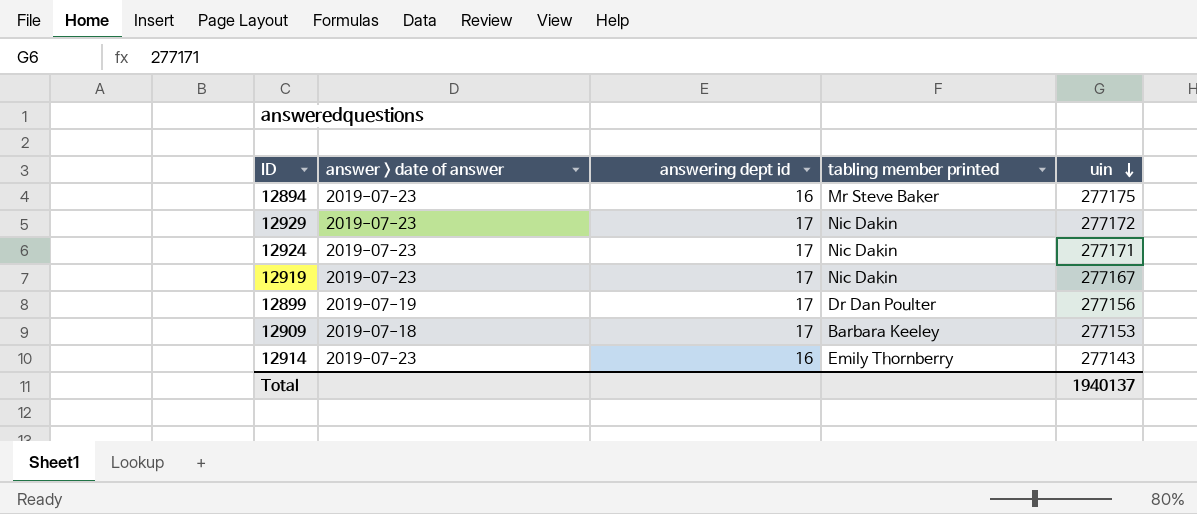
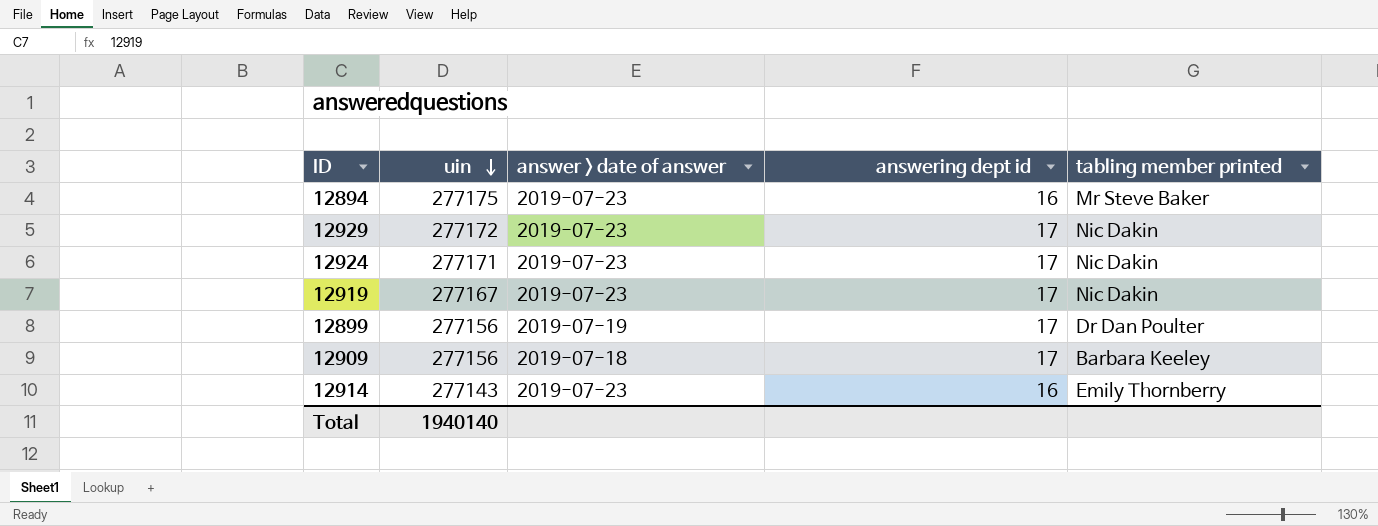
column uin | position: 5 -> 2
12909 | uin: 277153 -> 277156
Total | uin: 1940137 -> 1940140

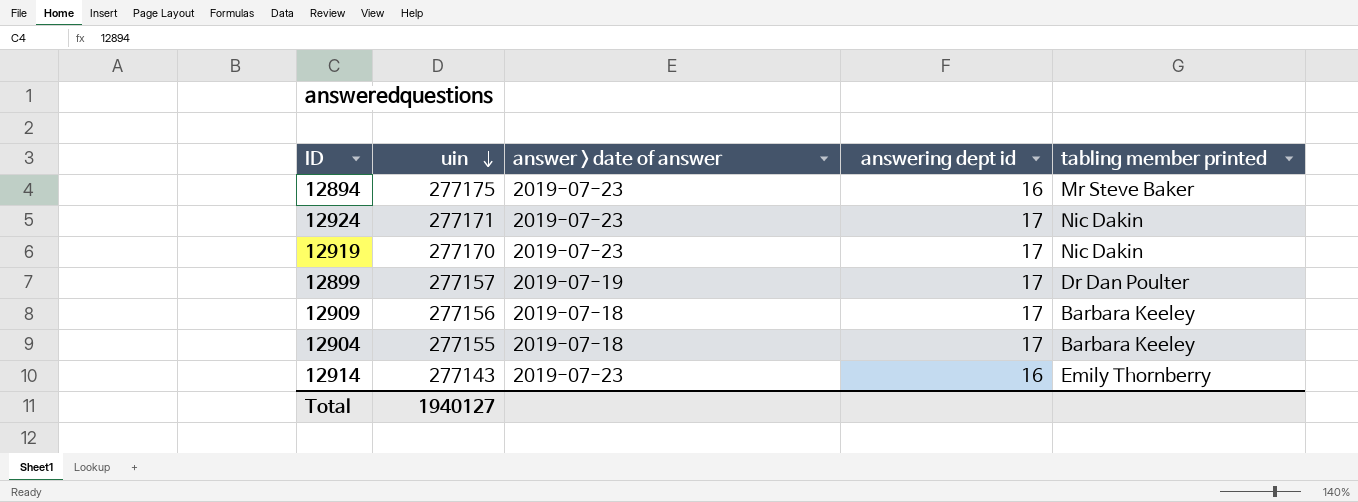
row 12929: 277172 | 2019-07-23 | 17 | Nic Dakin -> none
12919 | uin: 277167 -> 277170
12899 | uin: 277156 -> 277157
row 12904: none -> 277155 | 2019-07-18 | 17 | Barbara Keeley
Total | uin: 1940140 -> 1940127

